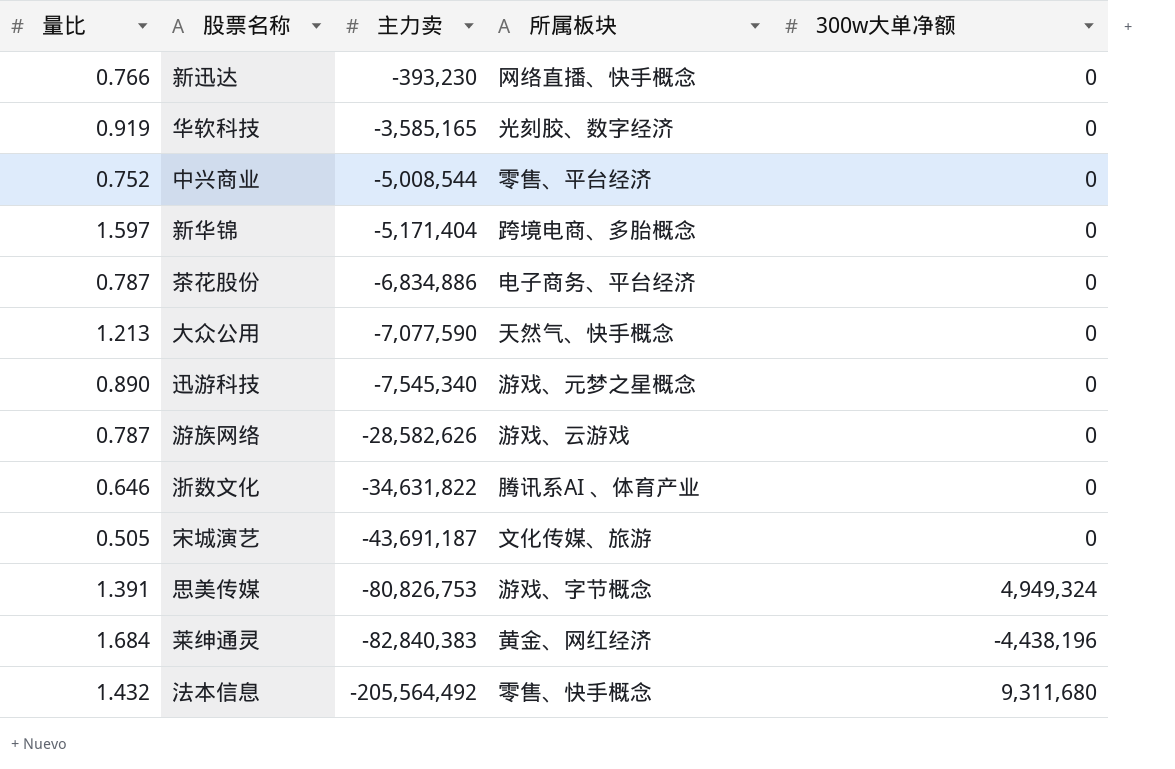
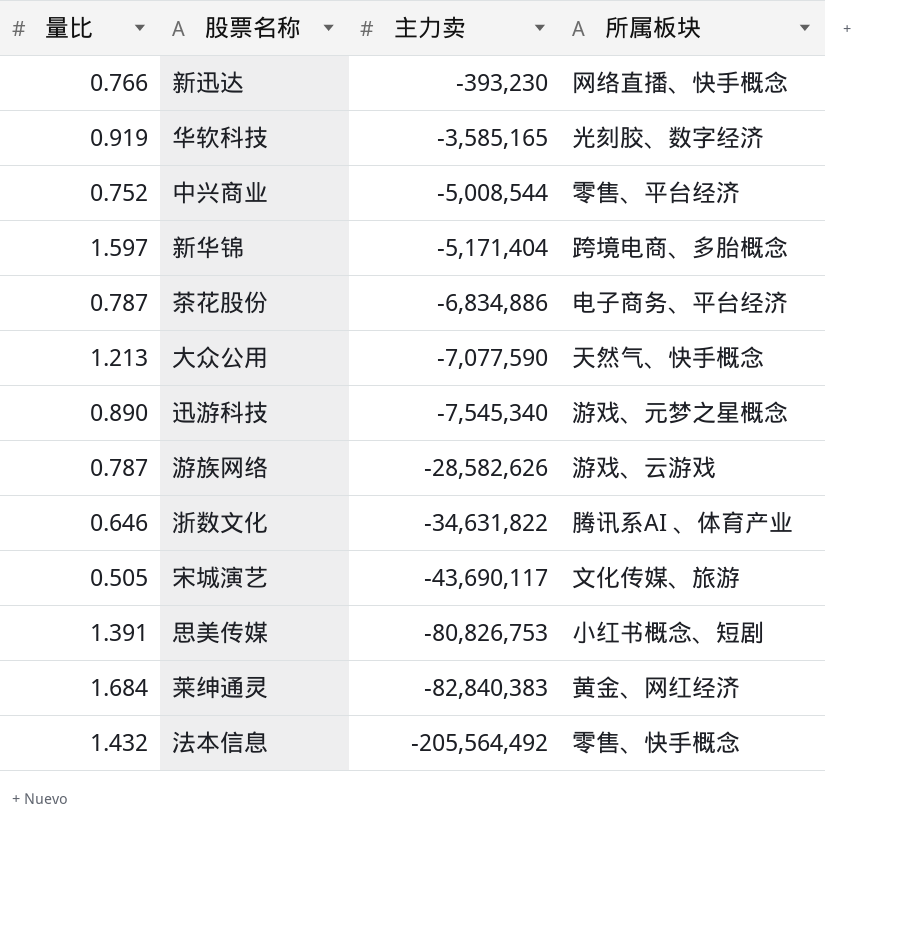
column 300w大单净额 | position: 5 -> none
宋城演艺 | 主力卖: -43,691,187 -> -43,690,117
思美传媒 | 所属板块: 游戏、字节概念 -> 小红书概念、短剧

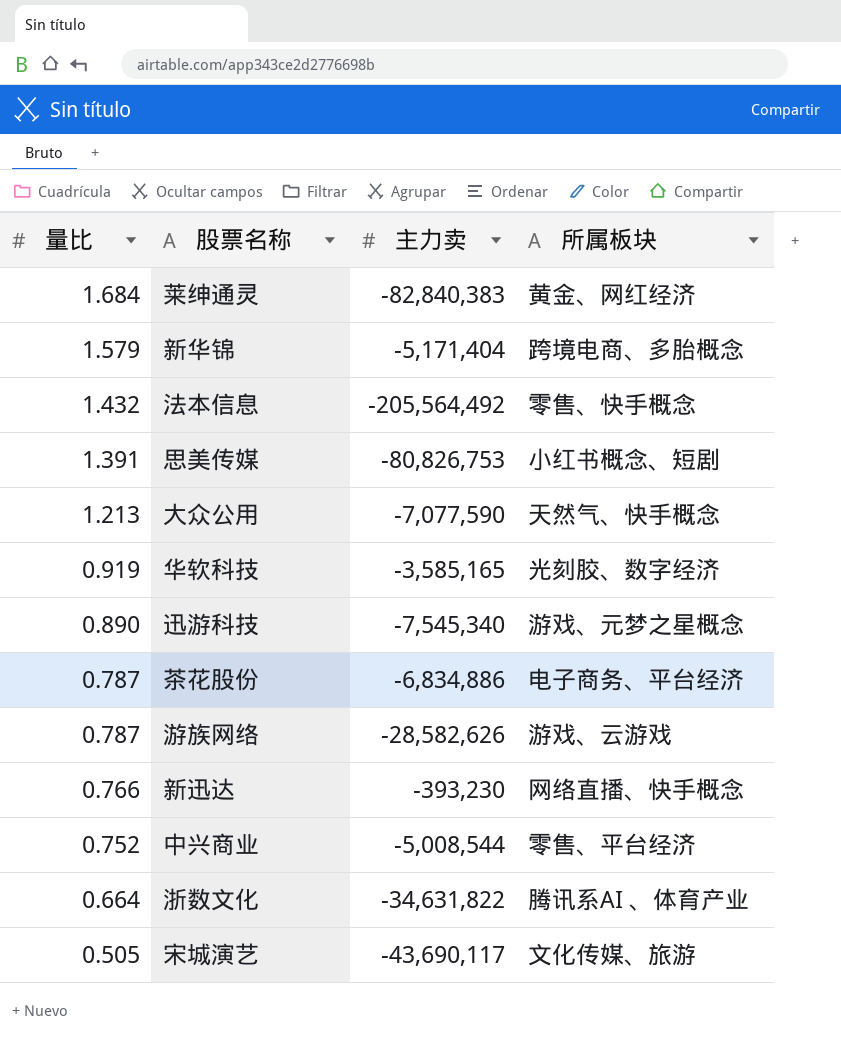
row order: 主力卖 descending -> 量比 descending
新华锦 | 量比: 1.597 -> 1.579
浙数文化 | 量比: 0.646 -> 0.664

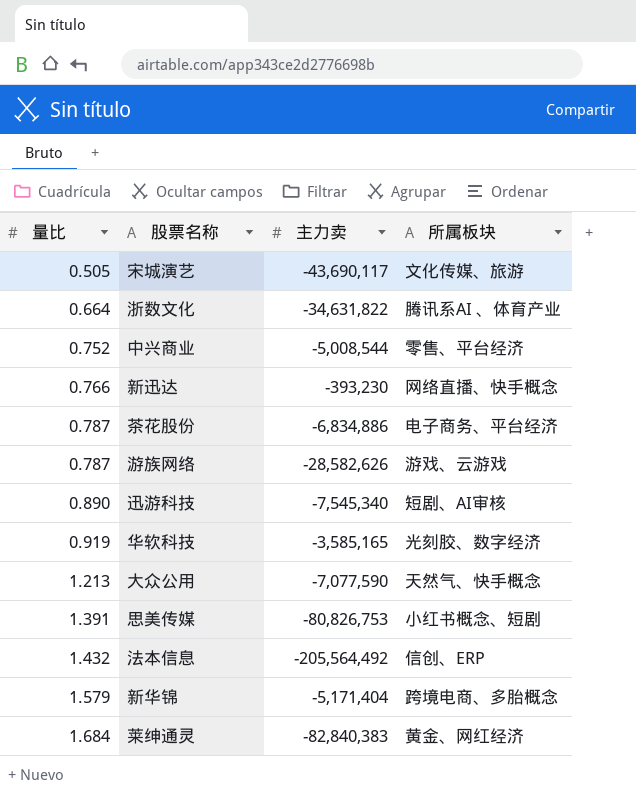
row order: 量比 descending -> 量比 ascending
迅游科技 | 所属板块: 游戏、元梦之星概念 -> 短剧、AI审核
法本信息 | 所属板块: 零售、快手概念 -> 信创、ERP

